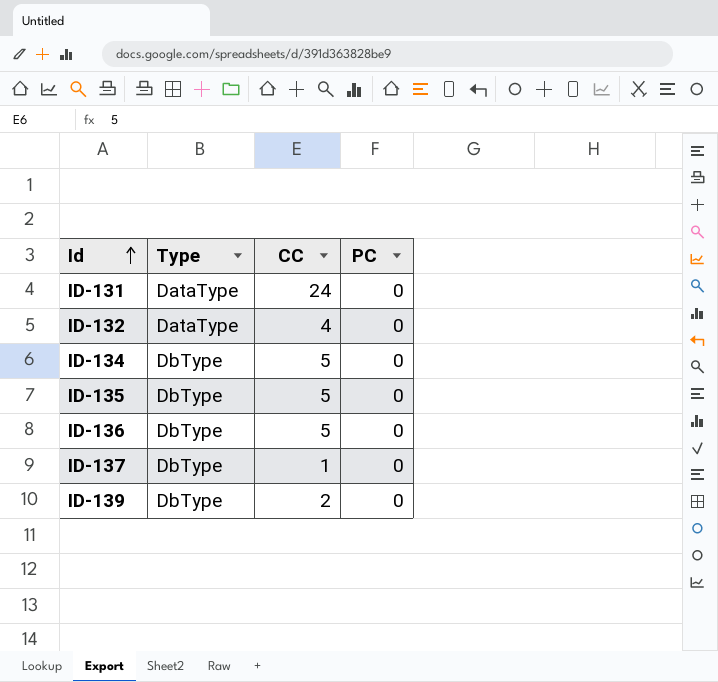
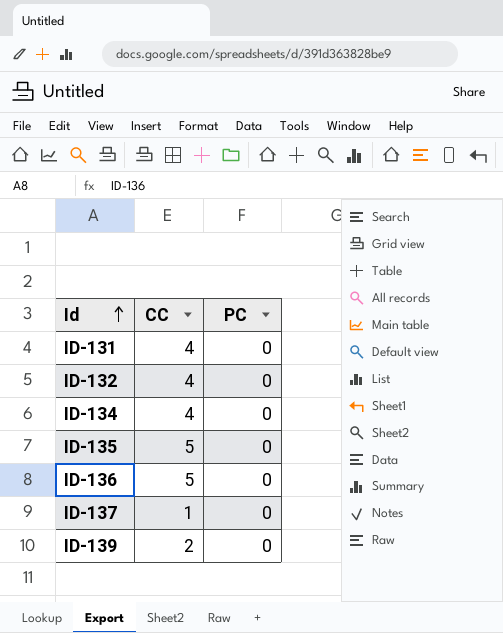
column Type | position: 2 -> none
ID-131 | CC: 24 -> 4
ID-134 | CC: 5 -> 4

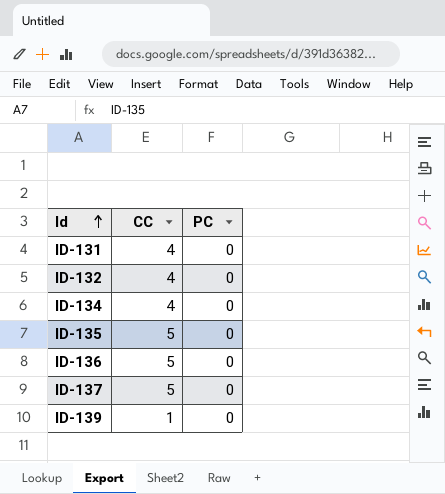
ID-137 | CC: 1 -> 5
ID-139 | CC: 2 -> 1

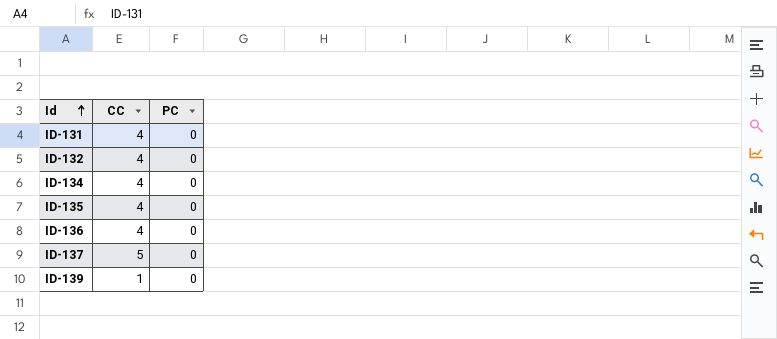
ID-135 | CC: 5 -> 4
ID-136 | CC: 5 -> 4

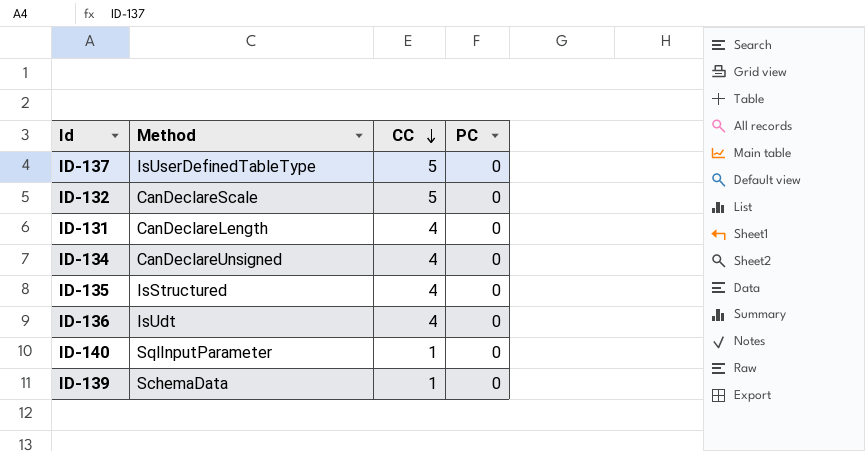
row order: Id ascending -> CC descending
column Method | position: none -> 2
ID-132 | CC: 4 -> 5
row ID-140: none -> SqlInputParameter | 1 | 0

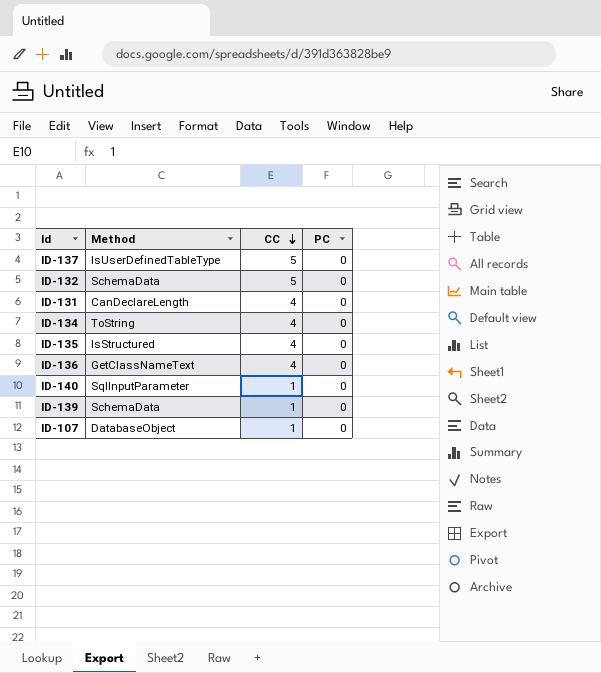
ID-132 | Method: CanDeclareScale -> SchemaData
ID-134 | Method: CanDeclareUnsigned -> ToString
ID-136 | Method: IsUdt -> GetClassNameText
row ID-107: none -> DatabaseObject | 1 | 0

